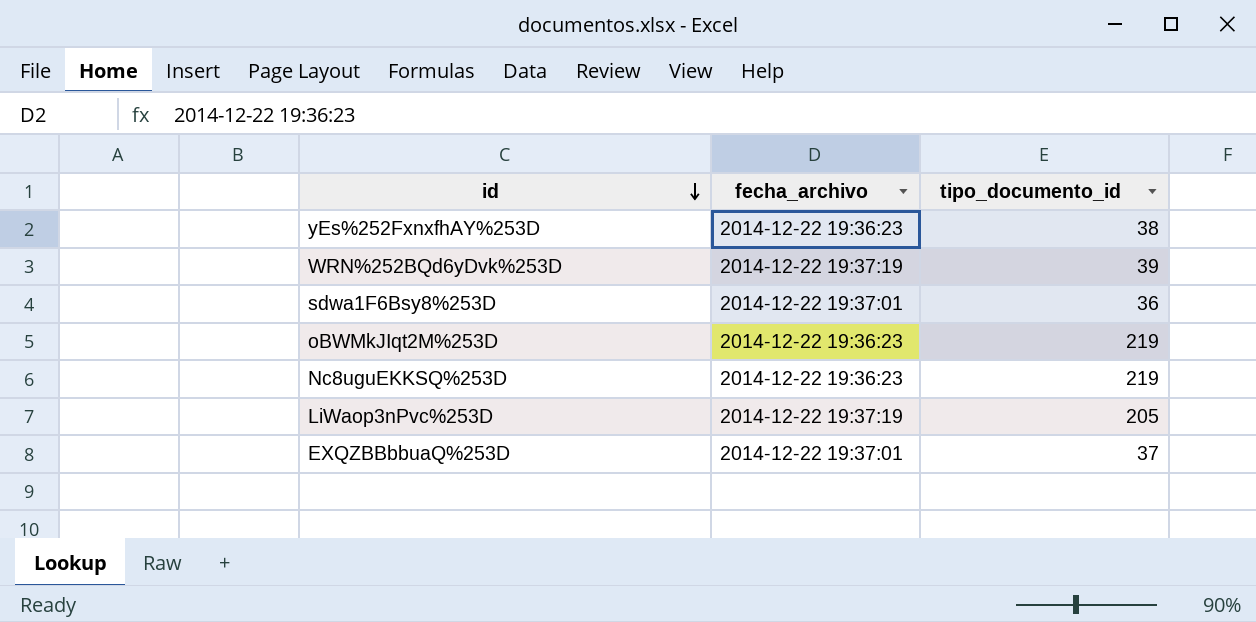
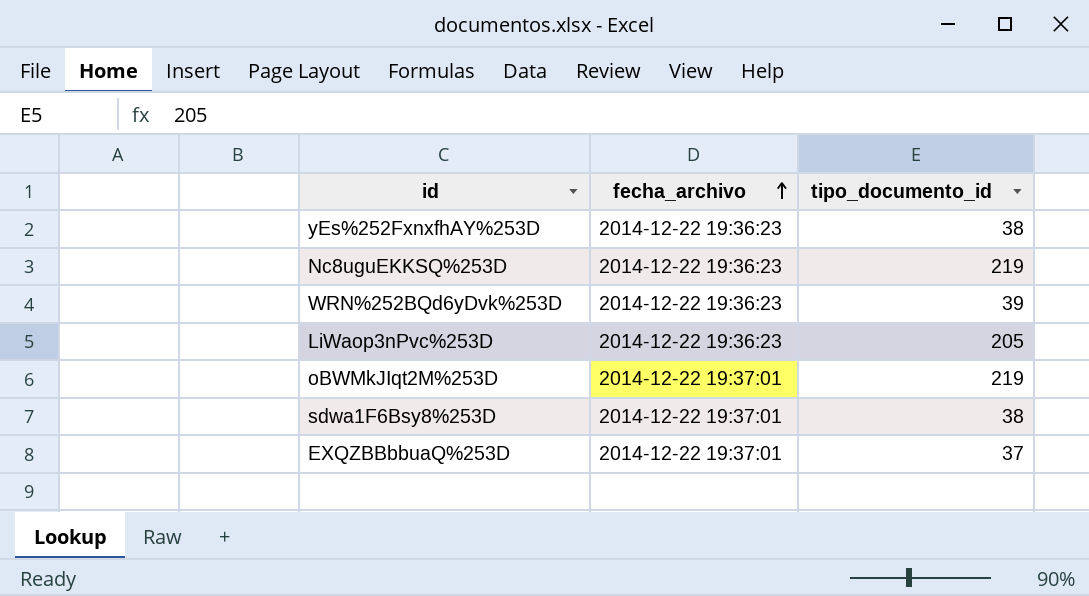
row order: id descending -> fecha_archivo ascending
WRN%252BQd6yDvk%253D | fecha_archivo: 2014-12-22 19:37:19 -> 2014-12-22 19:36:23
LiWaop3nPvc%253D | fecha_archivo: 2014-12-22 19:37:19 -> 2014-12-22 19:36:23
oBWMkJIqt2M%253D | fecha_archivo: 2014-12-22 19:36:23 -> 2014-12-22 19:37:01
sdwa1F6Bsy8%253D | tipo_documento_id: 36 -> 38

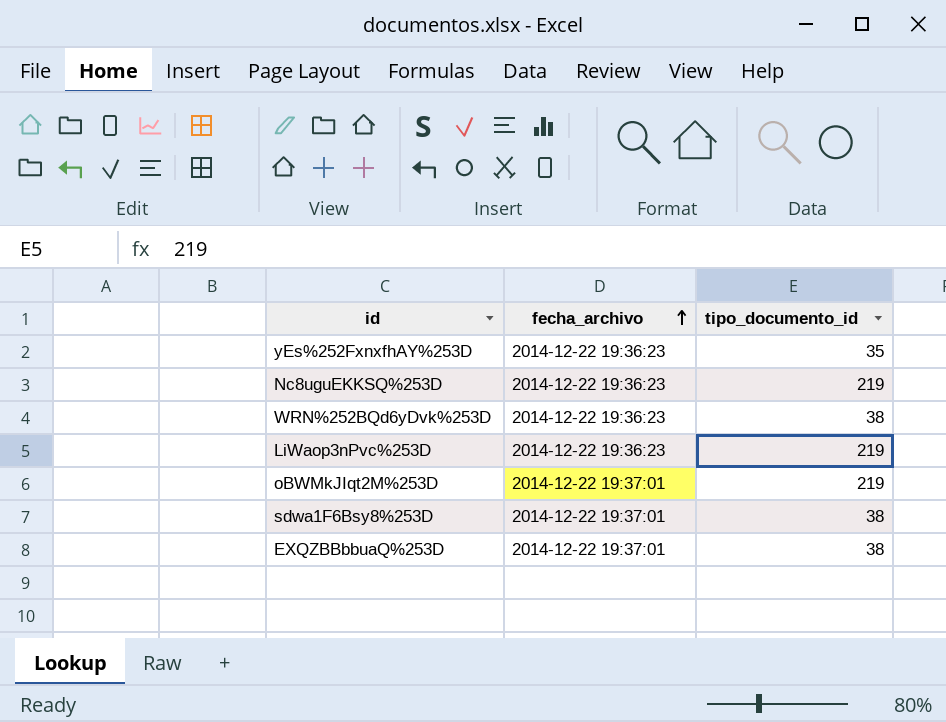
yEs%252FxnxfhAY%253D | tipo_documento_id: 38 -> 35
WRN%252BQd6yDvk%253D | tipo_documento_id: 39 -> 38
LiWaop3nPvc%253D | tipo_documento_id: 205 -> 219
EXQZBBbbuaQ%253D | tipo_documento_id: 37 -> 38

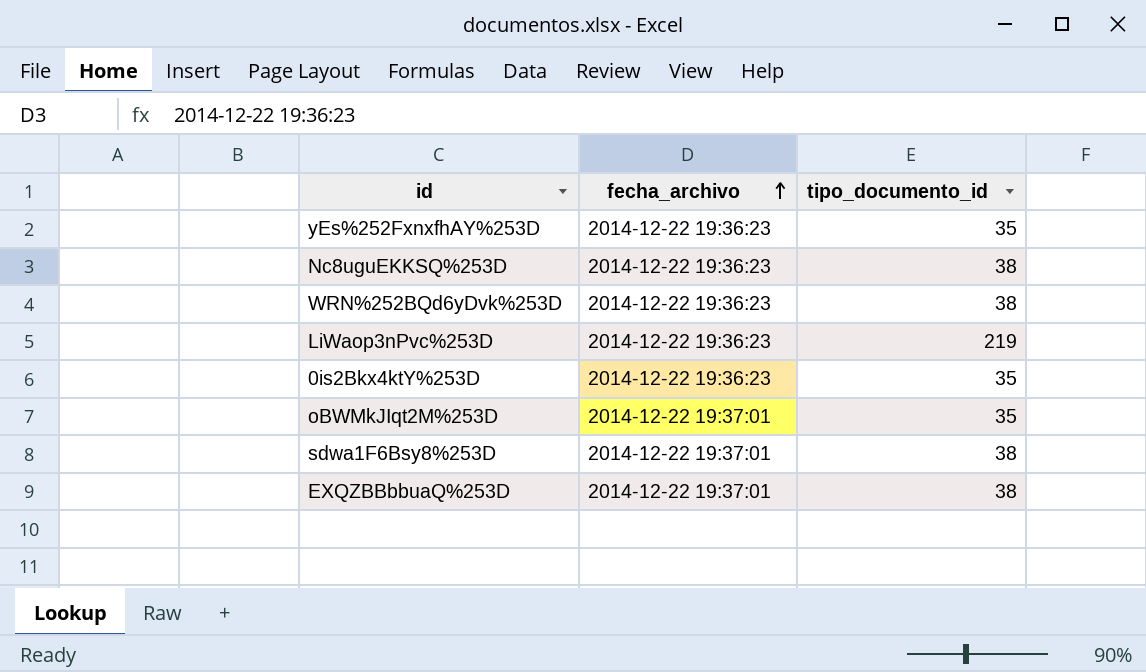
Nc8uguEKKSQ%253D | tipo_documento_id: 219 -> 38
row 0is2Bkx4ktY%253D: none -> 2014-12-22 19:36:23 | 35
oBWMkJIqt2M%253D | tipo_documento_id: 219 -> 35

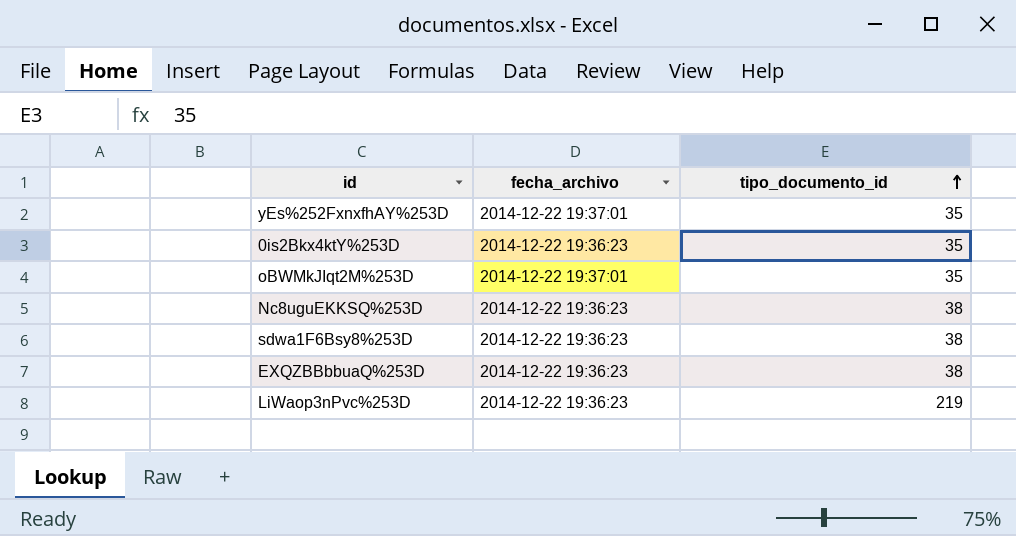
row order: fecha_archivo ascending -> tipo_documento_id ascending
row WRN%252BQd6yDvk%253D: 2014-12-22 19:36:23 | 38 -> none
yEs%252FxnxfhAY%253D | fecha_archivo: 2014-12-22 19:36:23 -> 2014-12-22 19:37:01
sdwa1F6Bsy8%253D | fecha_archivo: 2014-12-22 19:37:01 -> 2014-12-22 19:36:23
EXQZBBbbuaQ%253D | fecha_archivo: 2014-12-22 19:37:01 -> 2014-12-22 19:36:23

